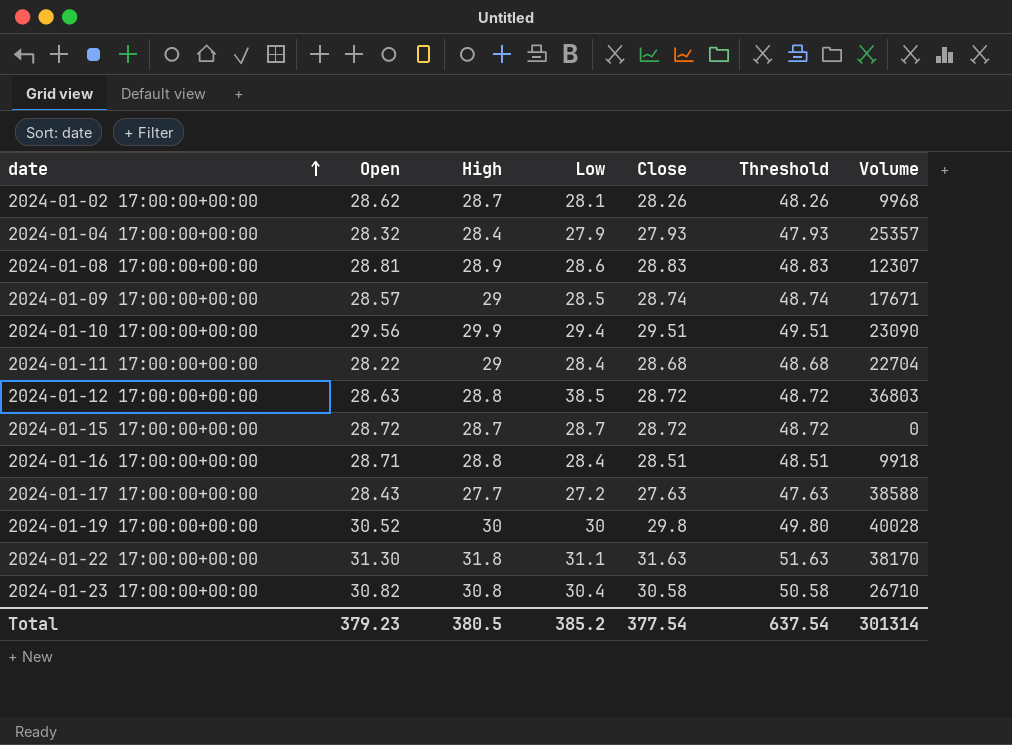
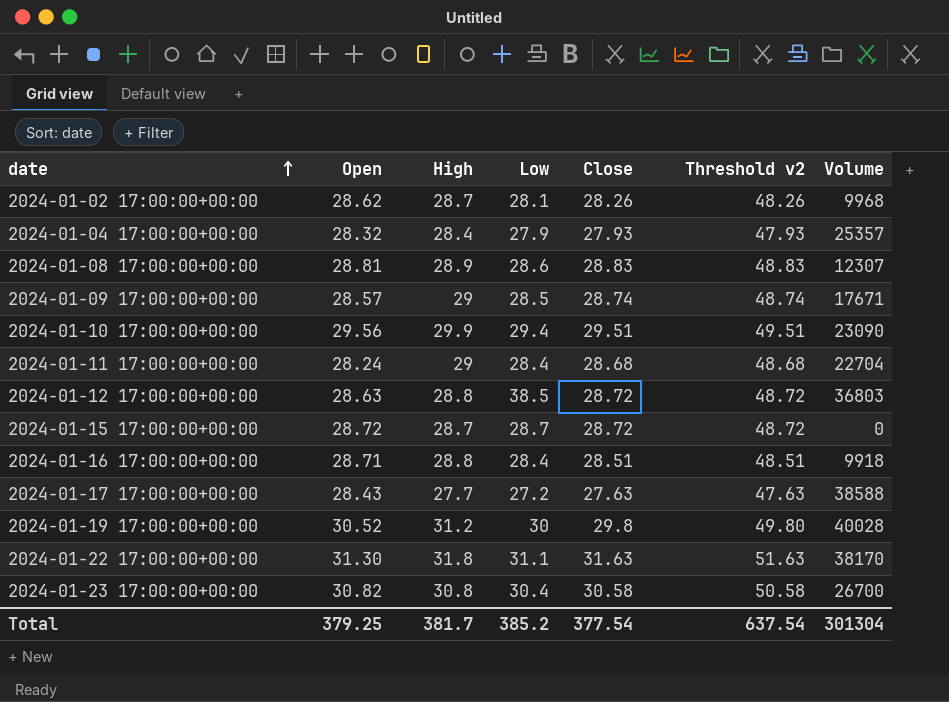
column name: Threshold -> Threshold v2
2024-01-11 17:00:00+00:00 | Open: 28.22 -> 28.24
2024-01-19 17:00:00+00:00 | High: 30 -> 31.2
2024-01-23 17:00:00+00:00 | Volume: 26710 -> 26700
Total | Open: 379.23 -> 379.25
Total | High: 380.5 -> 381.7
Total | Volume: 301314 -> 301304

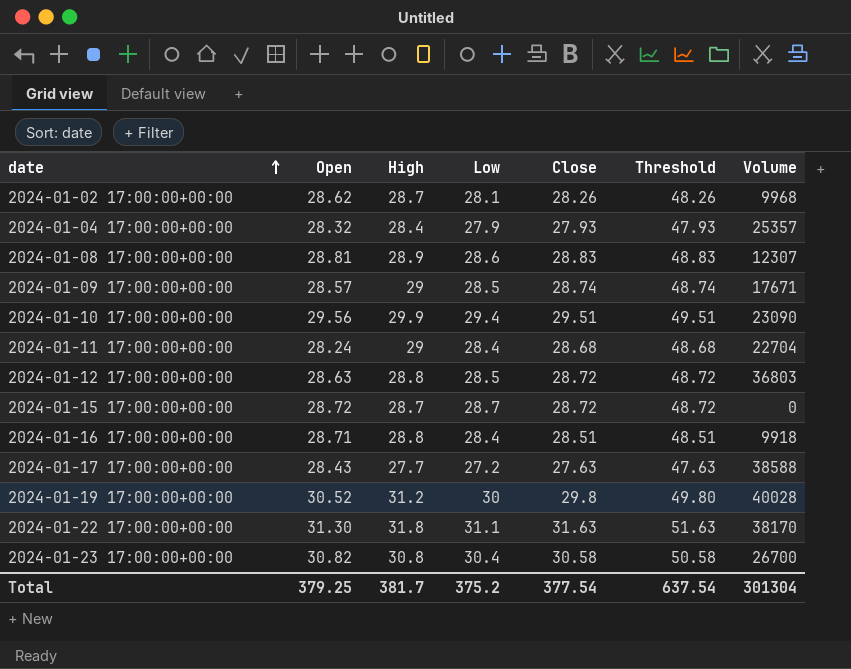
column name: Threshold v2 -> Threshold
2024-01-12 17:00:00+00:00 | Low: 38.5 -> 28.5
Total | Low: 385.2 -> 375.2

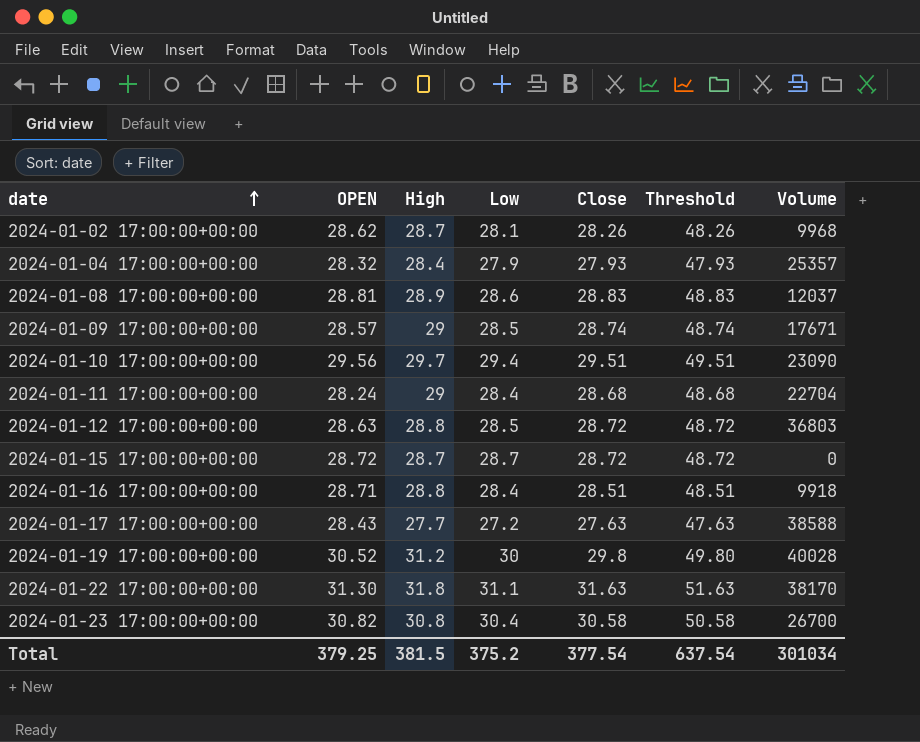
column name: Open -> OPEN
2024-01-08 17:00:00+00:00 | Volume: 12307 -> 12037
2024-01-10 17:00:00+00:00 | High: 29.9 -> 29.7
Total | High: 381.7 -> 381.5
Total | Volume: 301304 -> 301034

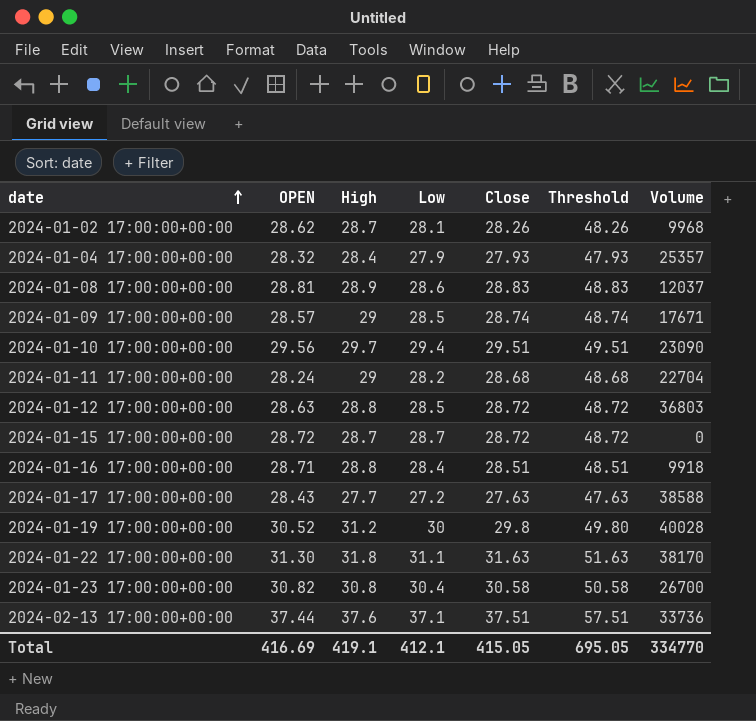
2024-01-11 17:00:00+00:00 | Low: 28.4 -> 28.2
row 2024-02-13 17:00:00+00:00: none -> 37.44 | 37.6 | 37.1 | 37.51 | 57.51 | 33736
Total | OPEN: 379.25 -> 416.69
Total | High: 381.5 -> 419.1
Total | Low: 375.2 -> 412.1
Total | Close: 377.54 -> 415.05
Total | Threshold: 637.54 -> 695.05
Total | Volume: 301034 -> 334770

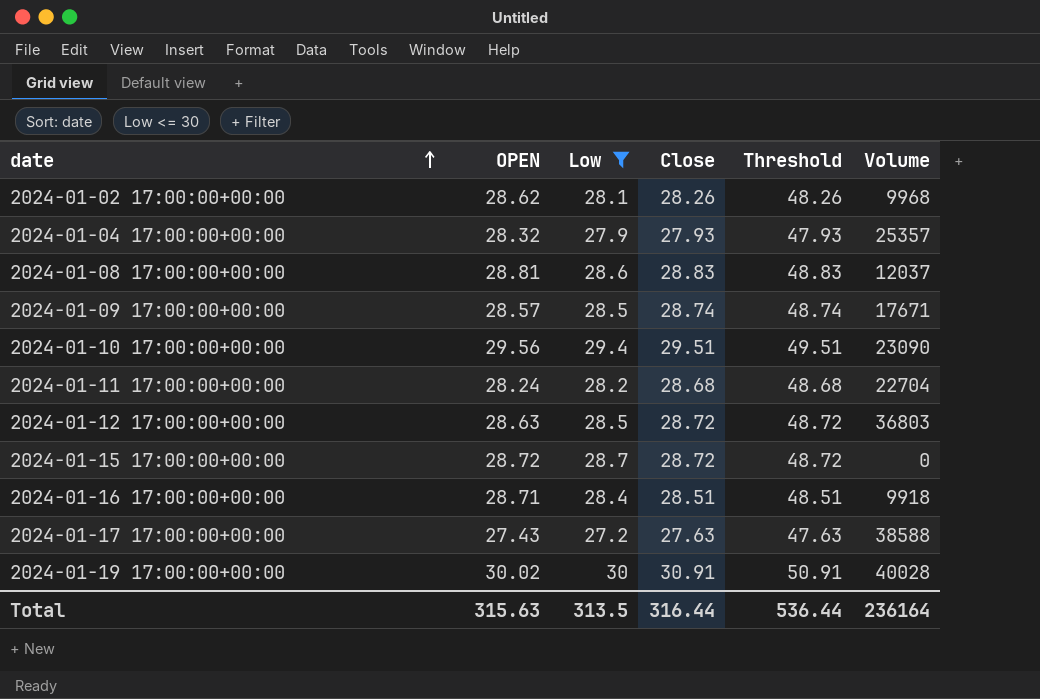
filter: none -> Low <= 30
column High | position: 3 -> none
2024-01-17 17:00:00+00:00 | OPEN: 28.43 -> 27.43
2024-01-19 17:00:00+00:00 | OPEN: 30.52 -> 30.02
2024-01-19 17:00:00+00:00 | Close: 29.8 -> 30.91
2024-01-19 17:00:00+00:00 | Threshold: 49.80 -> 50.91
Total | OPEN: 416.69 -> 315.63
Total | Low: 412.1 -> 313.5
Total | Close: 415.05 -> 316.44
Total | Threshold: 695.05 -> 536.44
Total | Volume: 334770 -> 236164

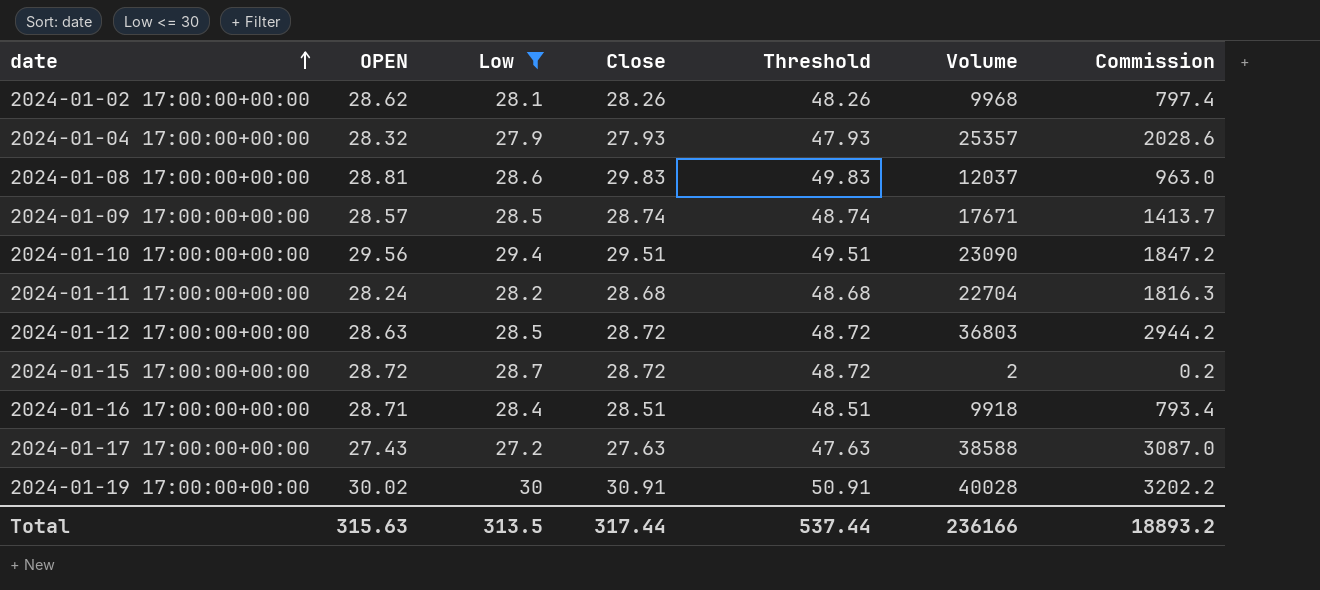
column Commission | formula: none -> [Volume] * 0.08
2024-01-08 17:00:00+00:00 | Close: 28.83 -> 29.83
2024-01-08 17:00:00+00:00 | Threshold: 48.83 -> 49.83
2024-01-15 17:00:00+00:00 | Volume: 0 -> 2
Total | Close: 316.44 -> 317.44
Total | Threshold: 536.44 -> 537.44
Total | Volume: 236164 -> 236166

